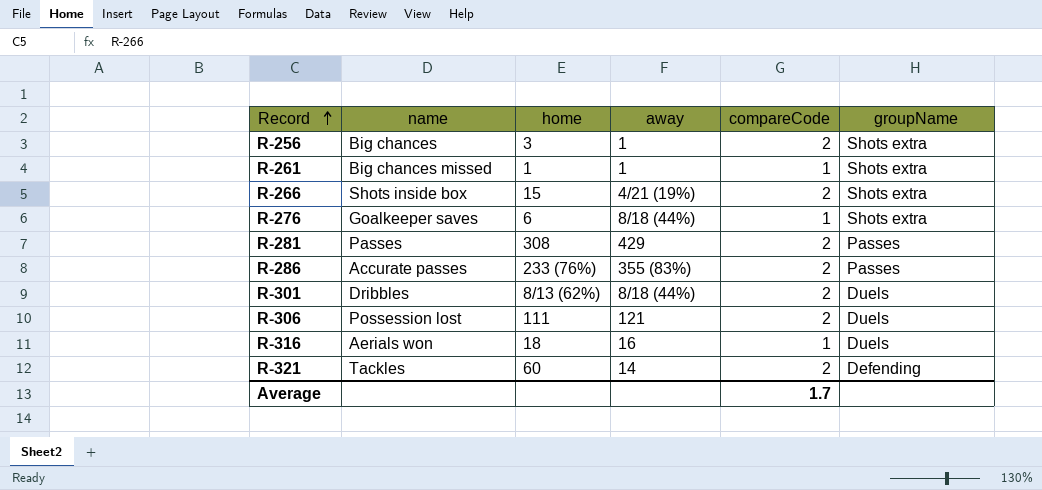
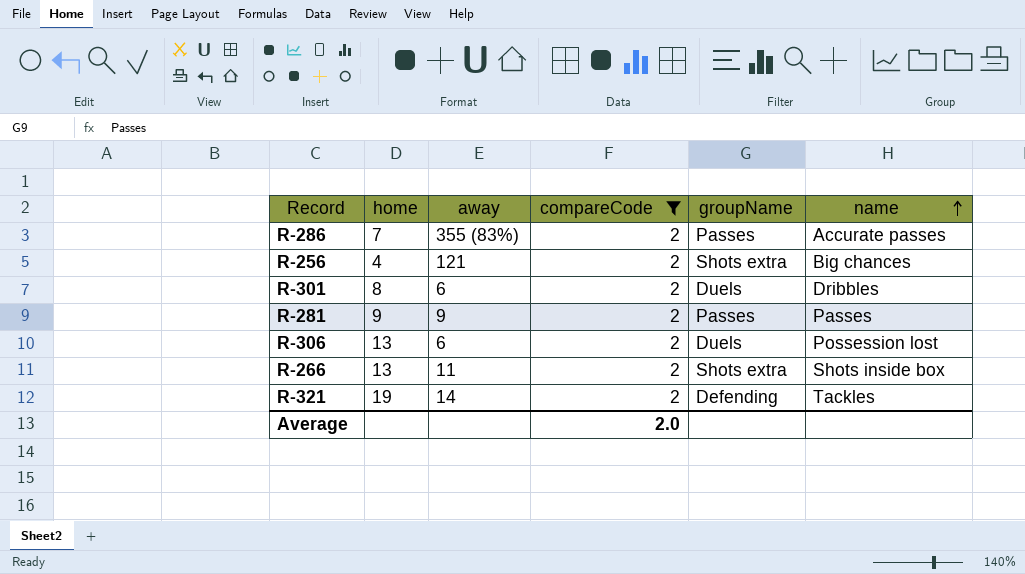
filter: none -> compareCode = 2
row order: Record ascending -> name ascending
column name | position: 2 -> 6
R-286 | home: 233 (76%) -> 7
R-256 | home: 3 -> 4
R-256 | away: 1 -> 121
R-301 | home: 8/13 (62%) -> 8
R-301 | away: 8/18 (44%) -> 6
R-281 | home: 308 -> 9
R-281 | away: 429 -> 9
R-306 | home: 111 -> 13
R-306 | away: 121 -> 6
R-266 | home: 15 -> 13
R-266 | away: 4/21 (19%) -> 11
R-321 | home: 60 -> 19
Average | compareCode: 1.7 -> 2.0

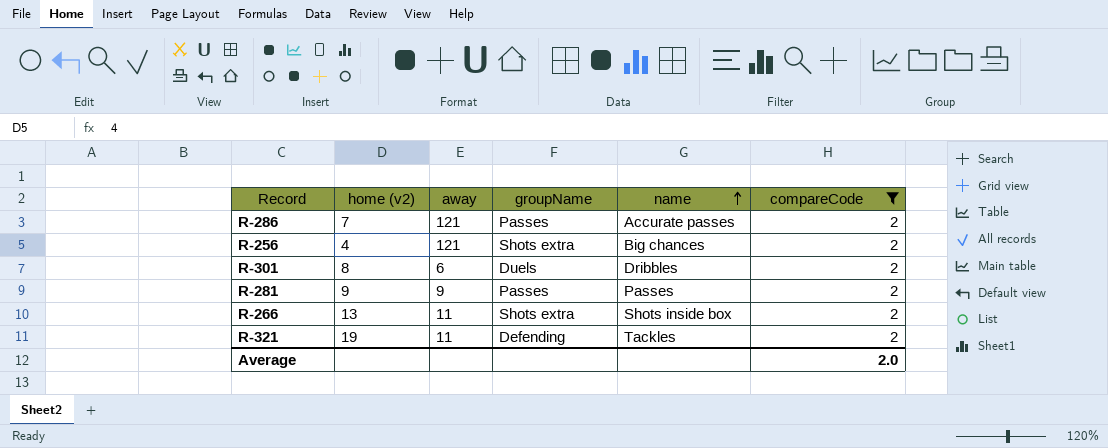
column name: home -> home (v2)
column compareCode | position: 4 -> 6
row R-306: 13 | 6 | 2 | Duels | Possession lost -> none
R-286 | away: 355 (83%) -> 121
R-321 | away: 14 -> 11

